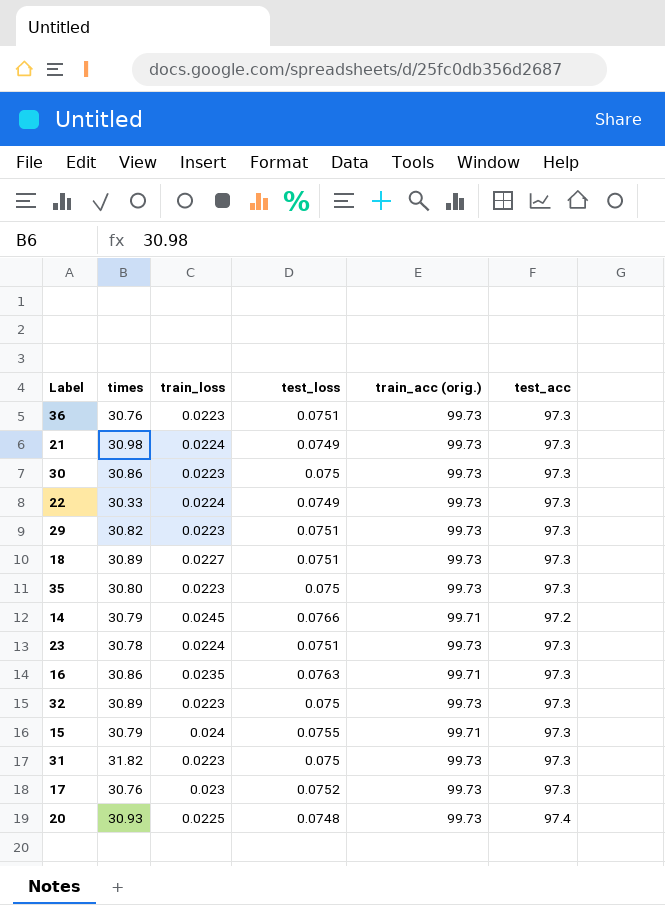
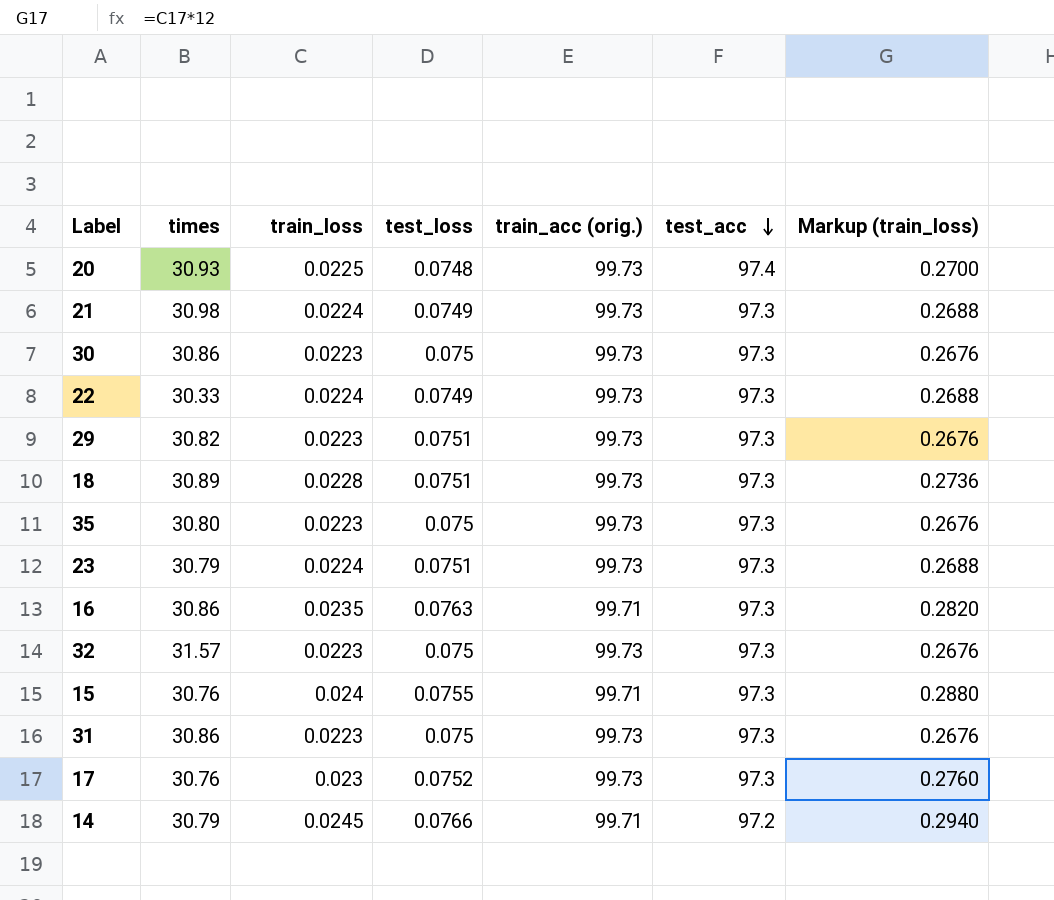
row order: none -> test_acc descending
column Markup (train_loss) | formula: none -> [train_loss] * 12
row 36: 30.76 | 0.0223 | 0.0751 | 99.73 | 97.3 -> none
18 | train_loss: 0.0227 -> 0.0228
23 | times: 30.78 -> 30.79
32 | times: 30.89 -> 31.57
15 | times: 30.79 -> 30.76
31 | times: 31.82 -> 30.86

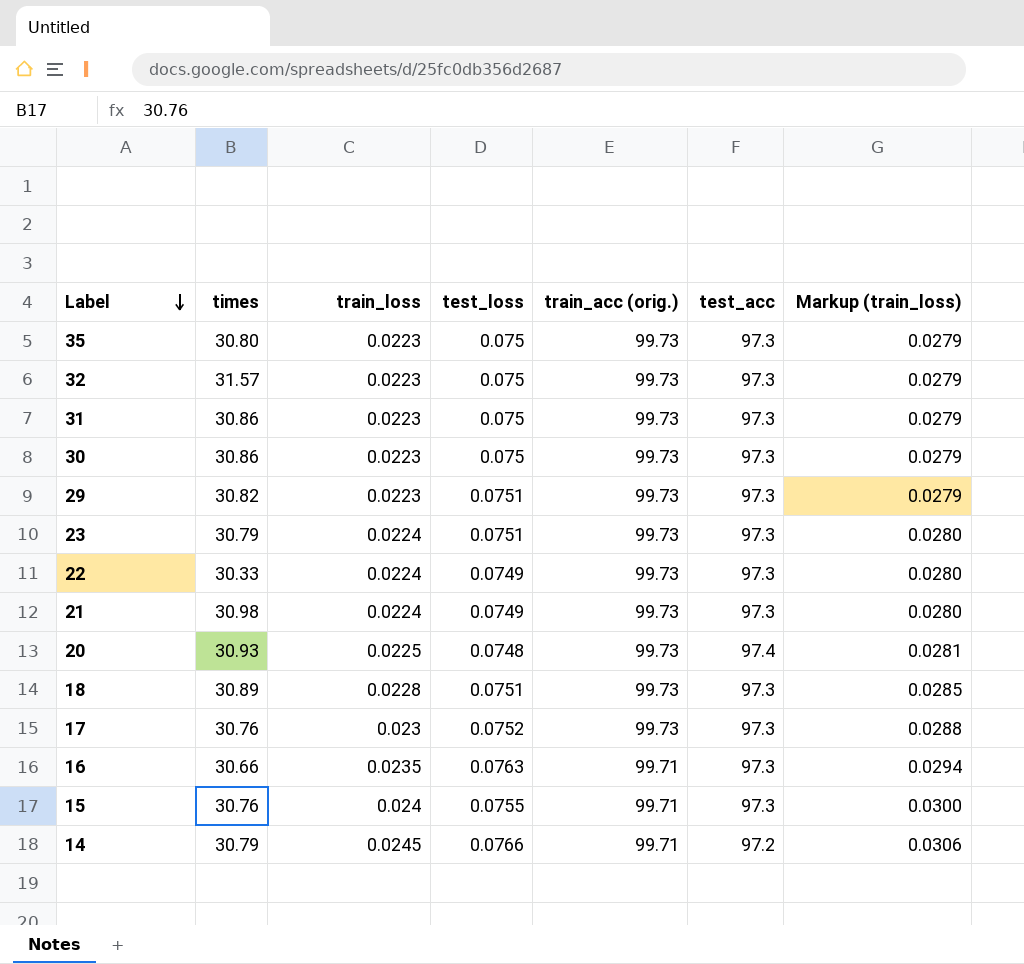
row order: test_acc descending -> Label descending
column Markup (train_loss) | formula: [train_loss] * 12 -> [train_loss] * 1.25
16 | times: 30.86 -> 30.66

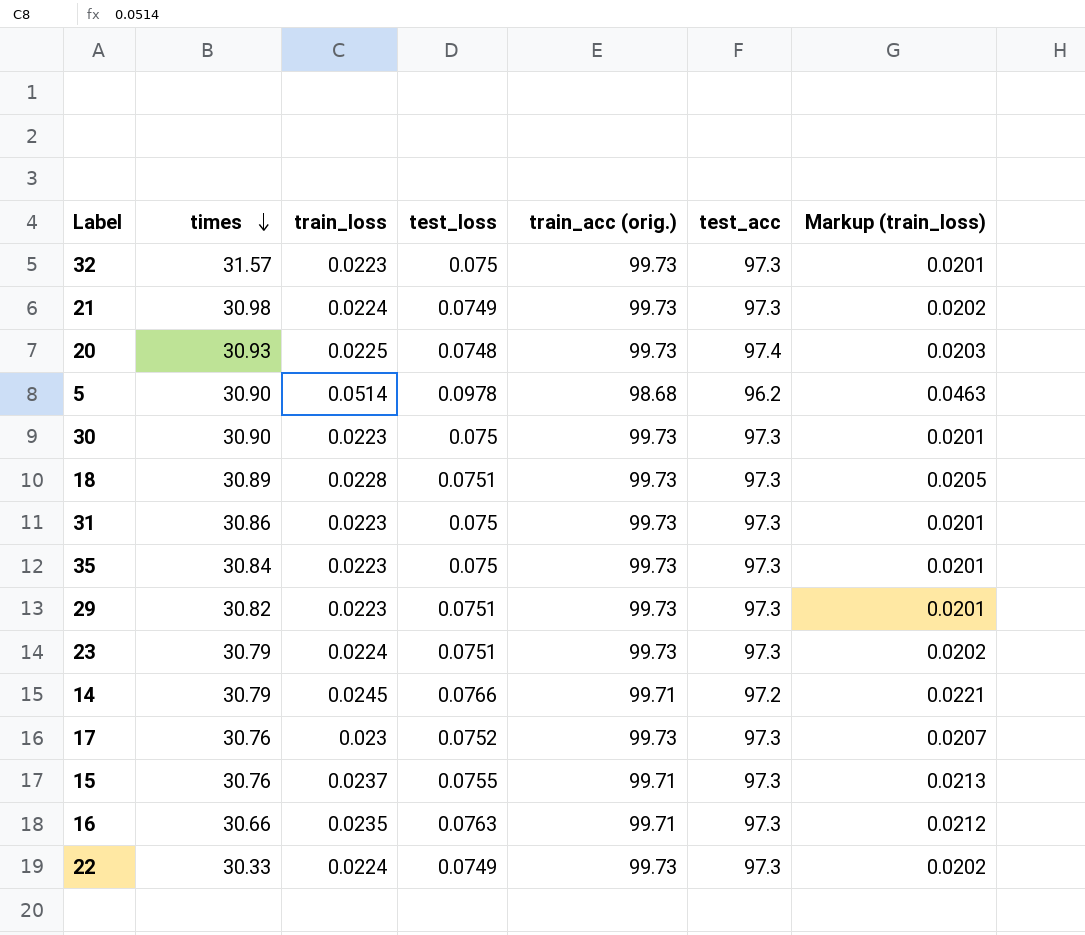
row order: Label descending -> times descending
column Markup (train_loss) | formula: [train_loss] * 1.25 -> [train_loss] * 0.9
row 5: none -> 30.90 | 0.0514 | 0.0978 | 98.68 | 96.2 | 0.0463
30 | times: 30.86 -> 30.90
35 | times: 30.80 -> 30.84
15 | train_loss: 0.024 -> 0.0237

